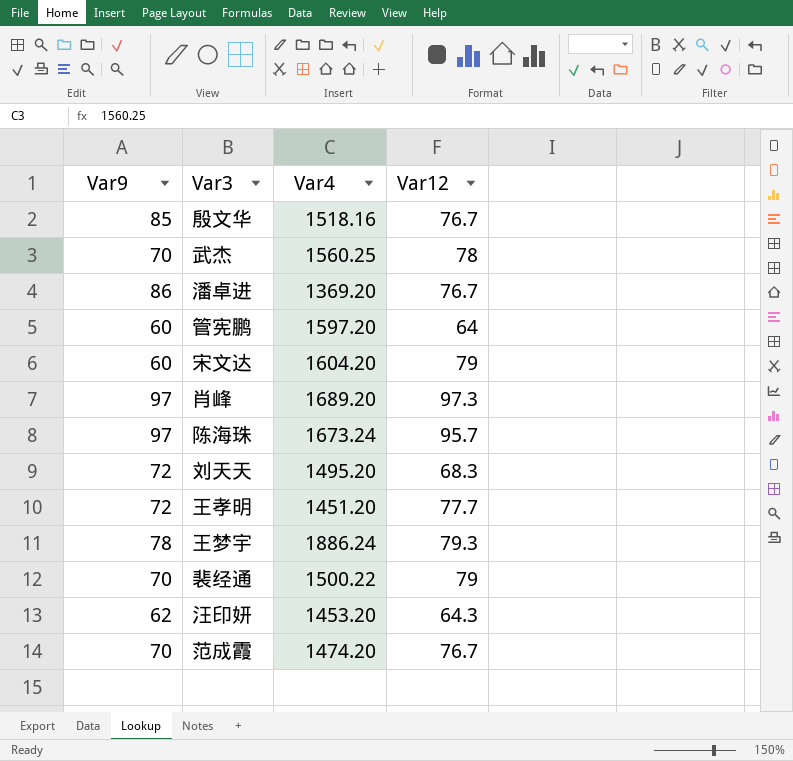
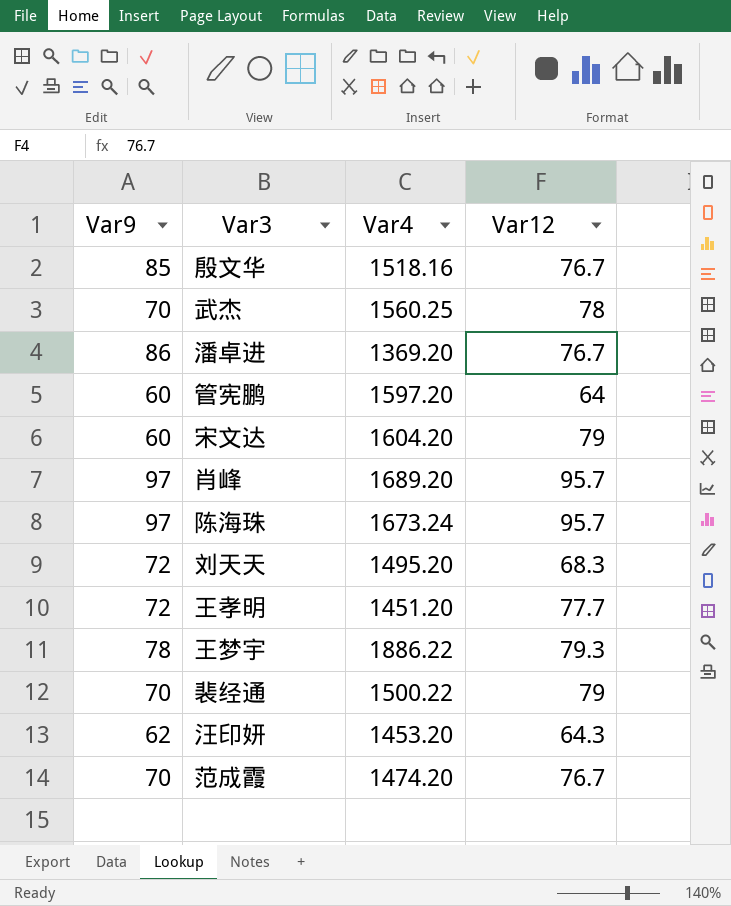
肖峰 | Var12: 97.3 -> 95.7
王梦宇 | Var4: 1886.24 -> 1886.22

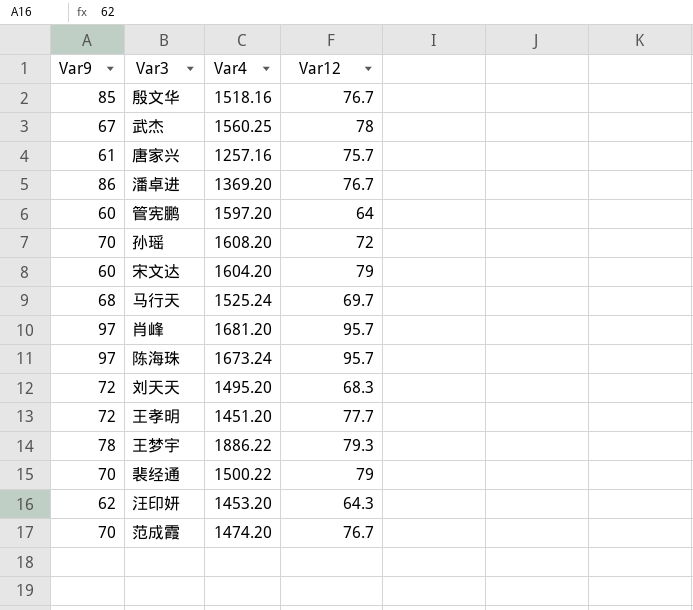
武杰 | Var9: 70 -> 67
row 唐家兴: none -> 61 | 1257.16 | 75.7
row 孙瑶: none -> 70 | 1608.20 | 72
row 马行天: none -> 68 | 1525.24 | 69.7
肖峰 | Var4: 1689.20 -> 1681.20

